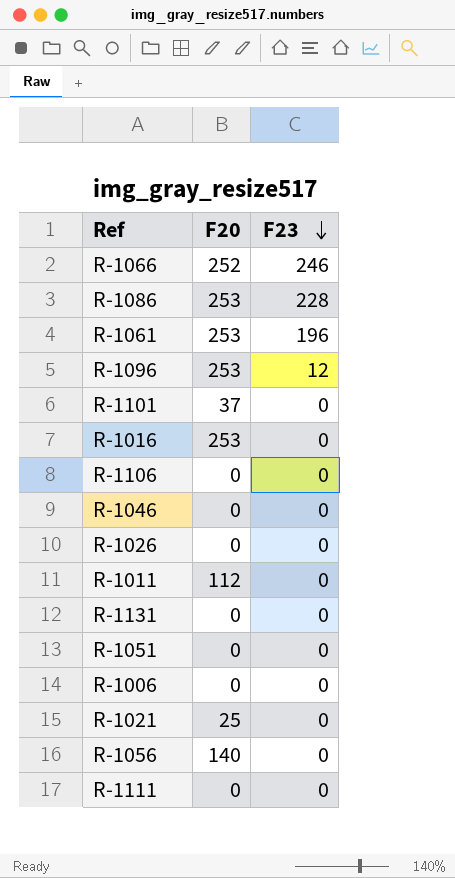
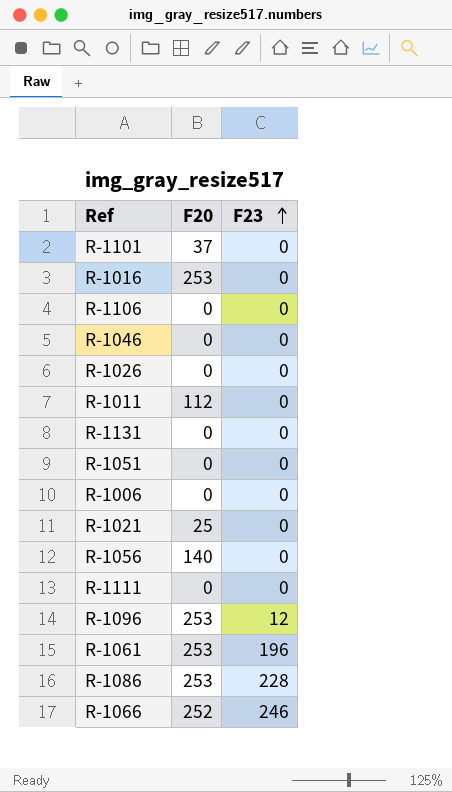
row order: F23 descending -> F23 ascending

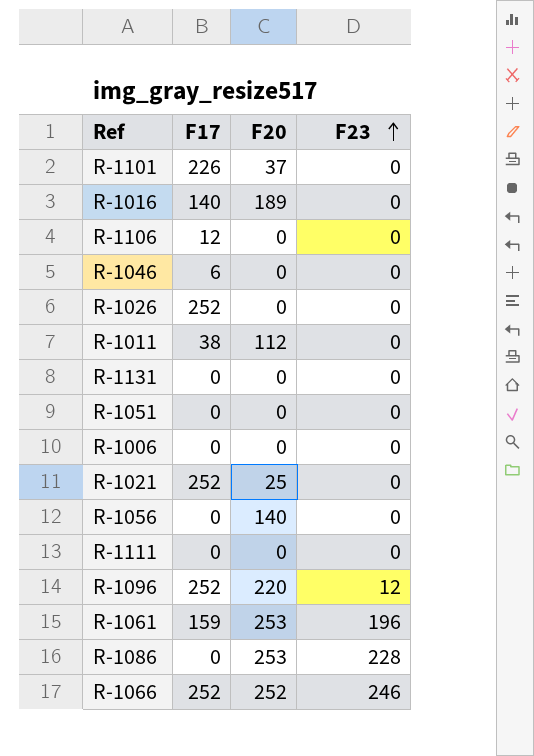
column F17 | position: none -> 2
R-1016 | F20: 253 -> 189
R-1096 | F20: 253 -> 220

